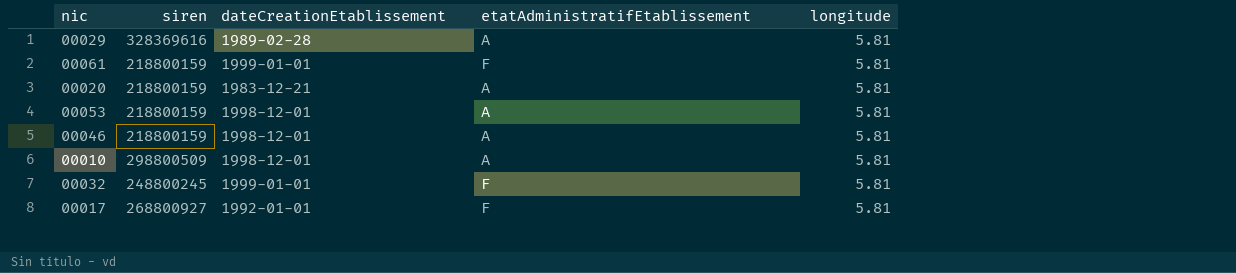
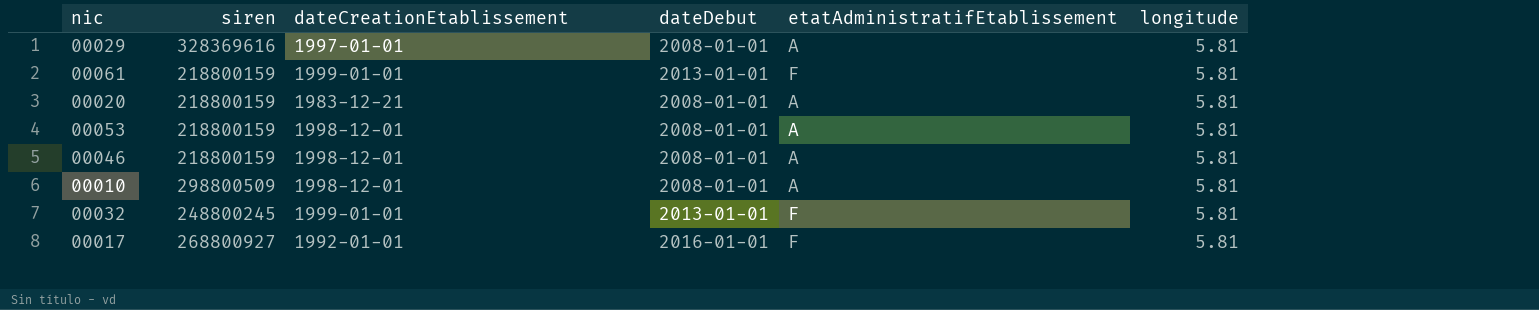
column dateDebut | position: none -> 4
00029 | dateCreationEtablissement: 1989-02-28 -> 1997-01-01

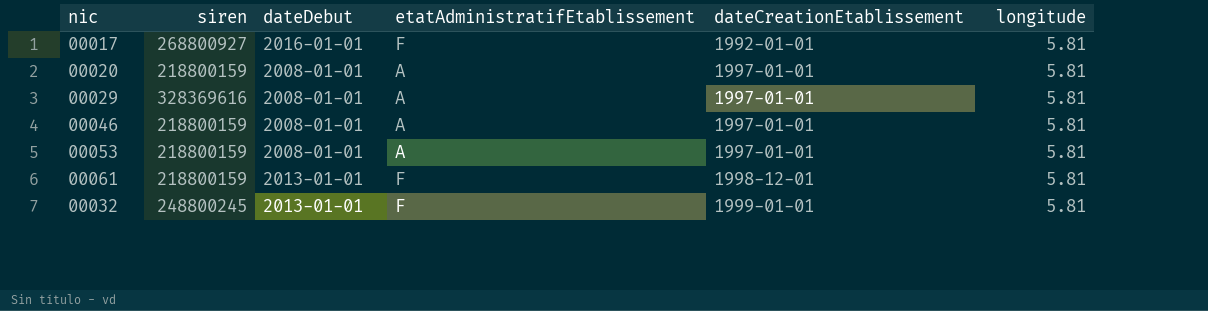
row order: none -> dateCreationEtablissement ascending
column dateCreationEtablissement | position: 3 -> 5
row 00010: 298800509 | 1998-12-01 | 2008-01-01 | A | 5.81 -> none
00020 | dateCreationEtablissement: 1983-12-21 -> 1997-01-01
00046 | dateCreationEtablissement: 1998-12-01 -> 1997-01-01
00053 | dateCreationEtablissement: 1998-12-01 -> 1997-01-01
00061 | dateCreationEtablissement: 1999-01-01 -> 1998-12-01

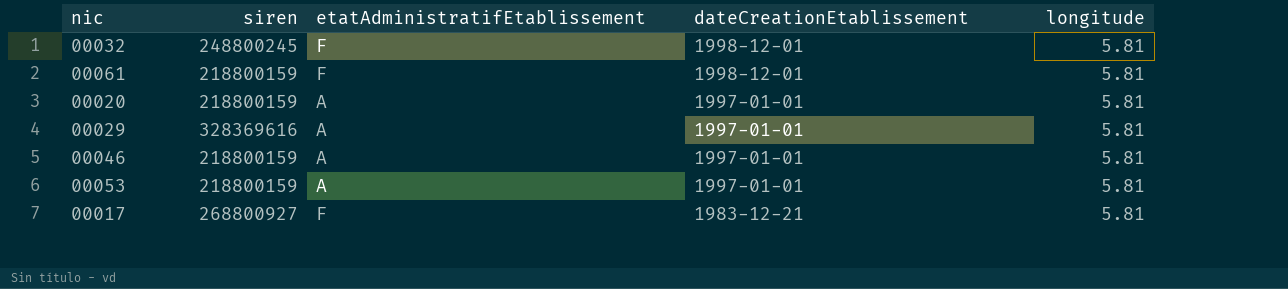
row order: dateCreationEtablissement ascending -> dateCreationEtablissement descending
column dateDebut | position: 3 -> none
00032 | dateCreationEtablissement: 1999-01-01 -> 1998-12-01
00017 | dateCreationEtablissement: 1992-01-01 -> 1983-12-21

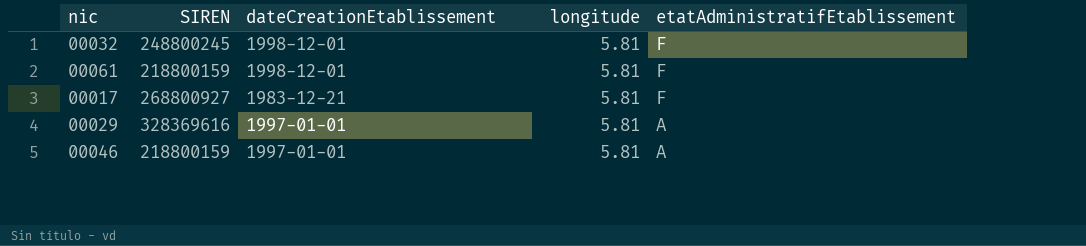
row order: dateCreationEtablissement descending -> etatAdministratifEtablissement descending
column name: siren -> SIREN
column etatAdministratifEtablissement | position: 3 -> 5
row 00020: 218800159 | A | 1997-01-01 | 5.81 -> none
row 00053: 218800159 | A | 1997-01-01 | 5.81 -> none

